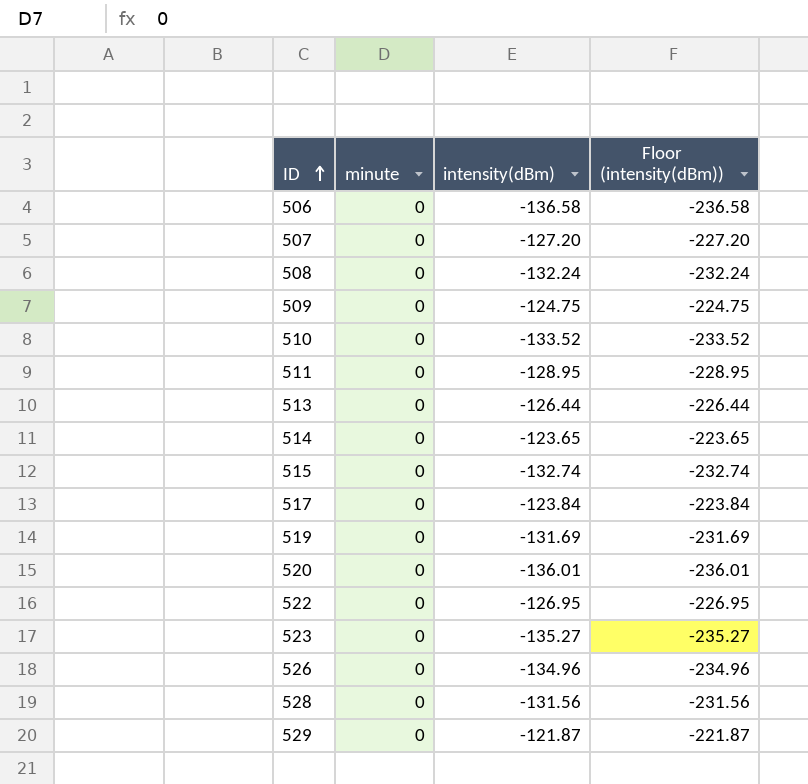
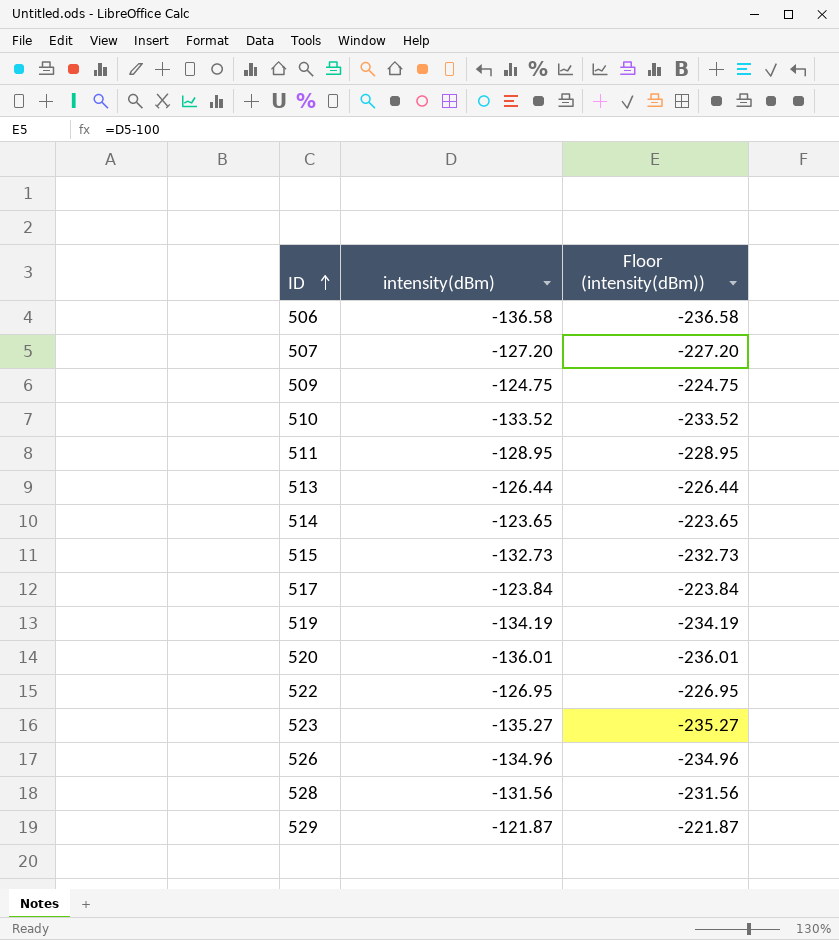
column minute | position: 2 -> none
row 508: 0 | -132.24 | -232.24 -> none
515 | intensity(dBm): -132.74 -> -132.73
515 | Floor (intensity(dBm)): -232.74 -> -232.73
519 | intensity(dBm): -131.69 -> -134.19
519 | Floor (intensity(dBm)): -231.69 -> -234.19

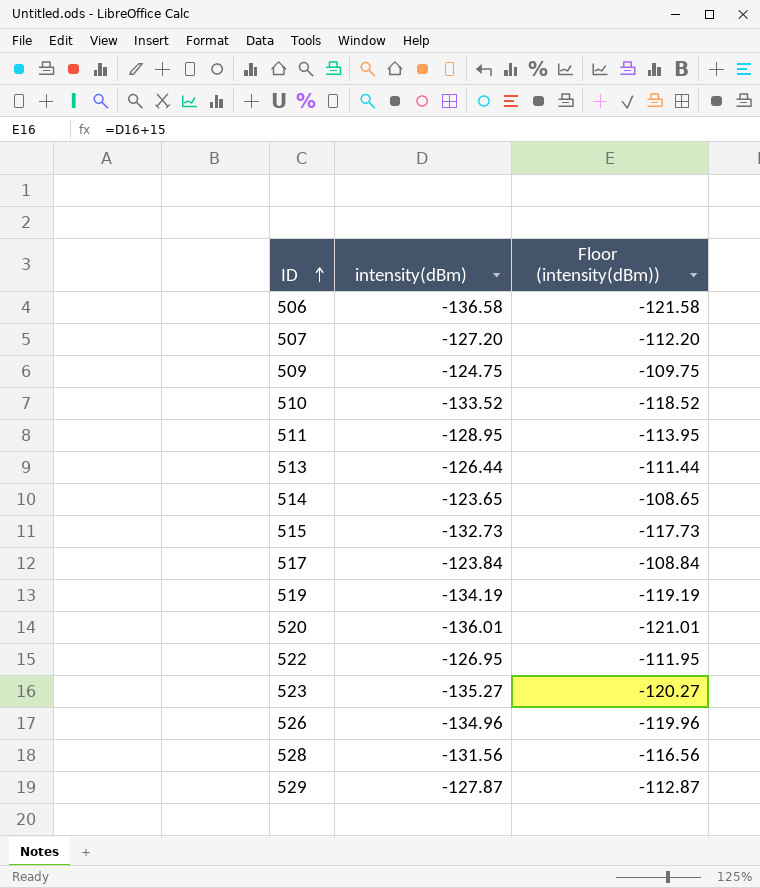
column Floor (intensity(dBm)) | formula: [intensity(dBm)] - 100 -> [intensity(dBm)] + 15
529 | intensity(dBm): -121.87 -> -127.87

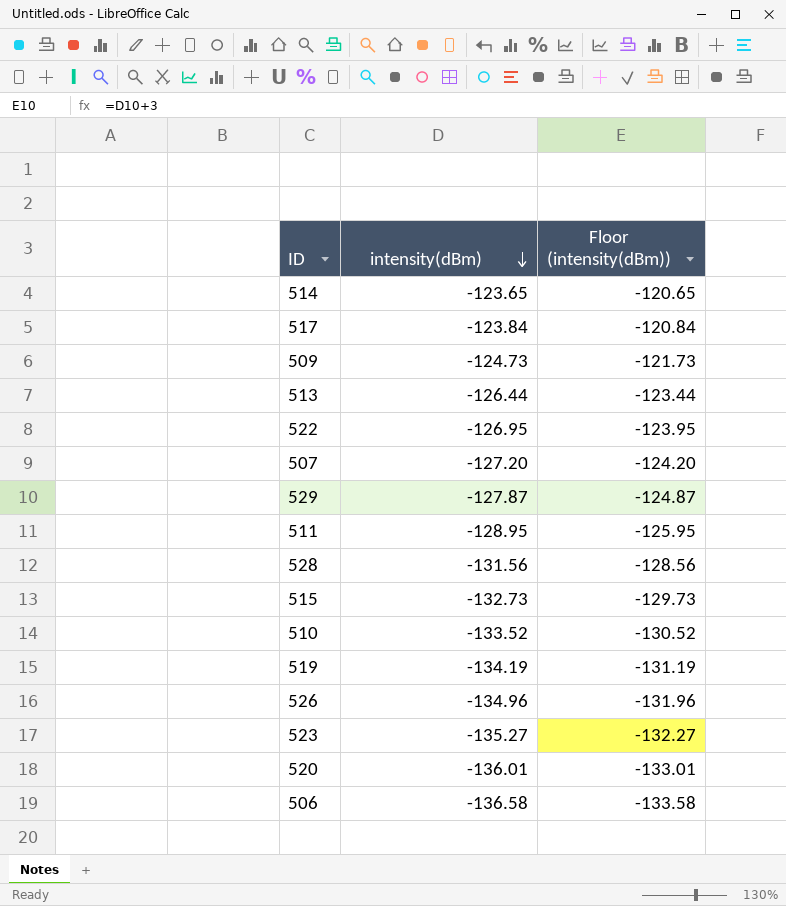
row order: ID ascending -> intensity(dBm) descending
column Floor (intensity(dBm)) | formula: [intensity(dBm)] + 15 -> [intensity(dBm)] + 3
509 | intensity(dBm): -124.75 -> -124.73

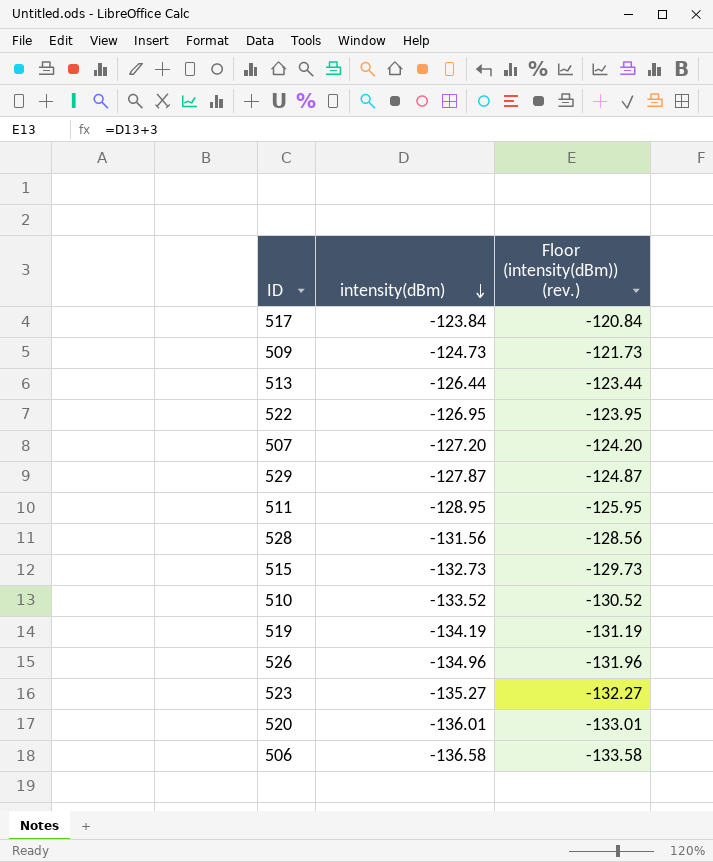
column name: Floor (intensity(dBm)) -> Floor (intensity(dBm)) (rev.)
row 514: -123.65 | -120.65 -> none

